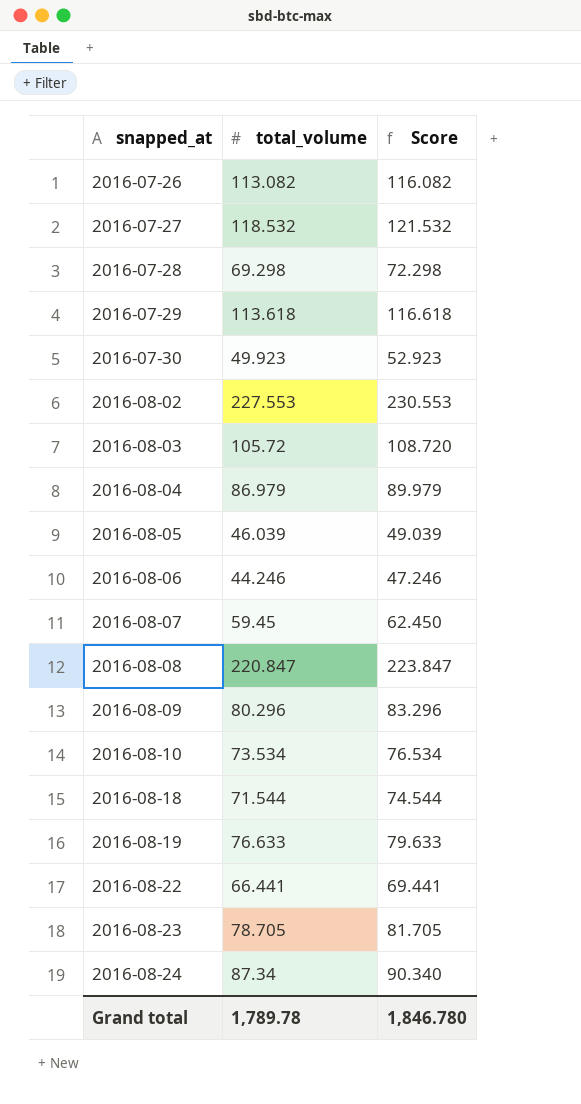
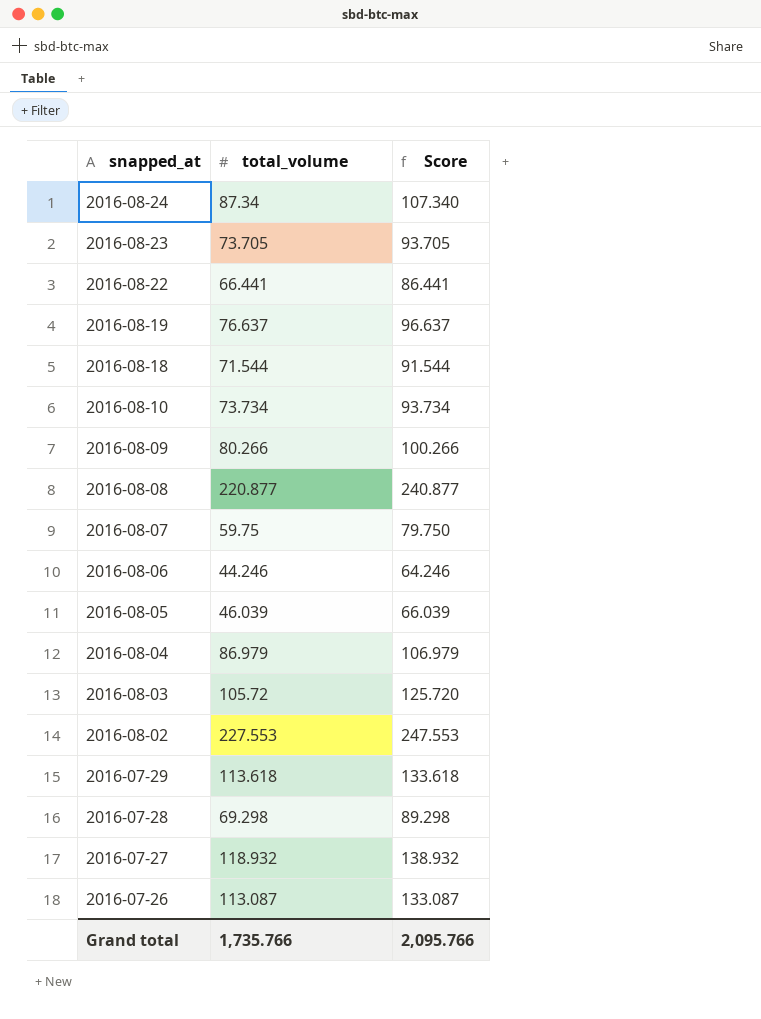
row order: snapped_at ascending -> snapped_at descending
column Score | formula: [total_volume] + 3 -> [total_volume] + 20
row 2016-07-30: 49.923 | 52.923 -> none
2016-08-23 | total_volume: 78.705 -> 73.705
2016-08-19 | total_volume: 76.633 -> 76.637
2016-08-10 | total_volume: 73.534 -> 73.734
2016-08-09 | total_volume: 80.296 -> 80.266
2016-08-08 | total_volume: 220.847 -> 220.877
2016-08-07 | total_volume: 59.45 -> 59.75
2016-07-27 | total_volume: 118.532 -> 118.932
2016-07-26 | total_volume: 113.082 -> 113.087
Grand total | total_volume: 1,789.78 -> 1,735.766
Grand total | Score: 1,846.780 -> 2,095.766

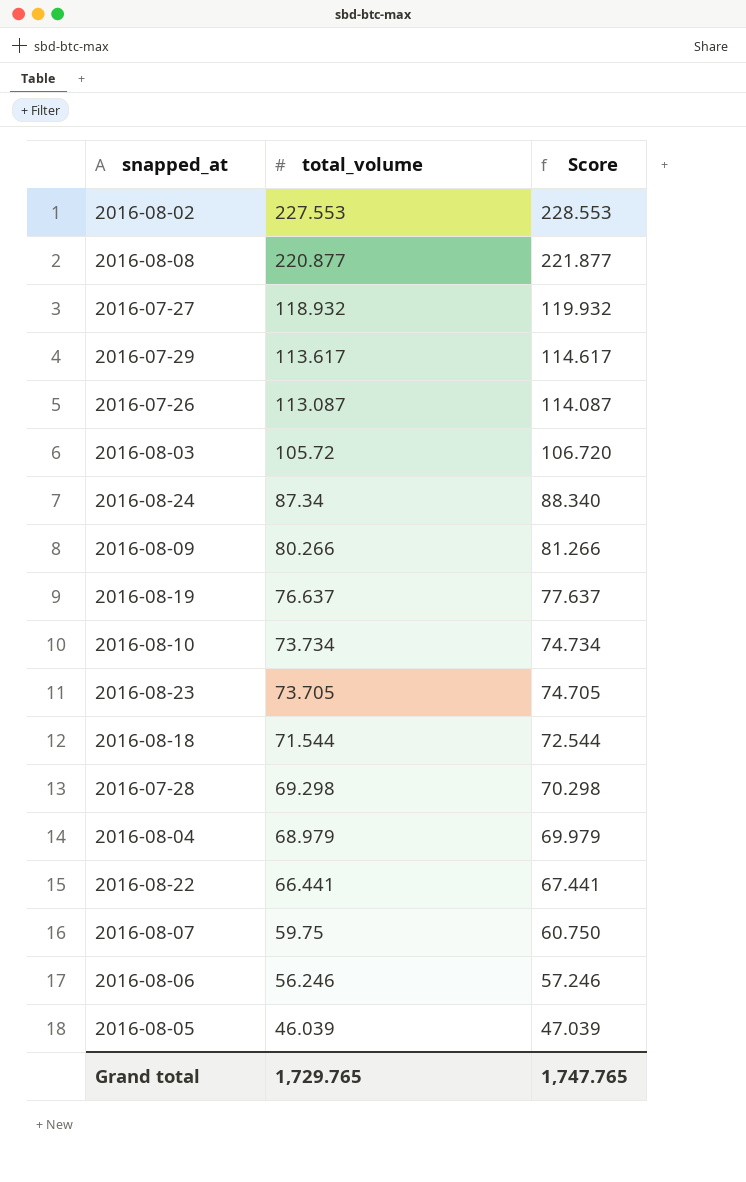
row order: snapped_at descending -> total_volume descending
column Score | formula: [total_volume] + 20 -> [total_volume] + 1
2016-07-29 | total_volume: 113.618 -> 113.617
2016-08-04 | total_volume: 86.979 -> 68.979
2016-08-06 | total_volume: 44.246 -> 56.246
Grand total | total_volume: 1,735.766 -> 1,729.765
Grand total | Score: 2,095.766 -> 1,747.765

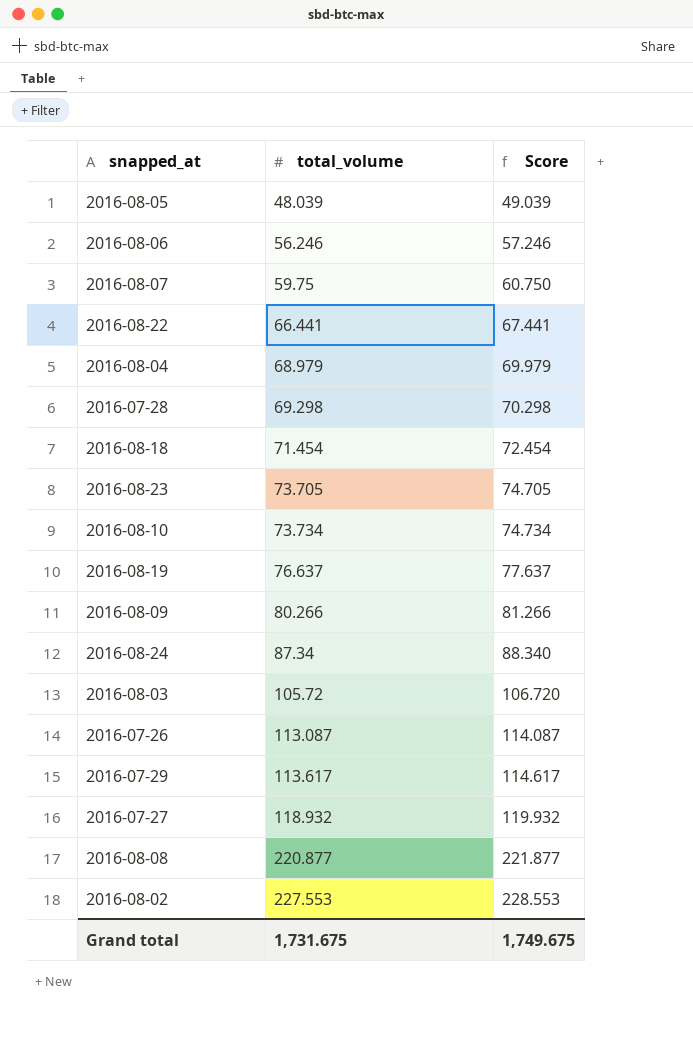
row order: total_volume descending -> total_volume ascending
2016-08-05 | total_volume: 46.039 -> 48.039
2016-08-05 | Score: 47.039 -> 49.039
2016-08-18 | total_volume: 71.544 -> 71.454
2016-08-18 | Score: 72.544 -> 72.454
Grand total | total_volume: 1,729.765 -> 1,731.675
Grand total | Score: 1,747.765 -> 1,749.675

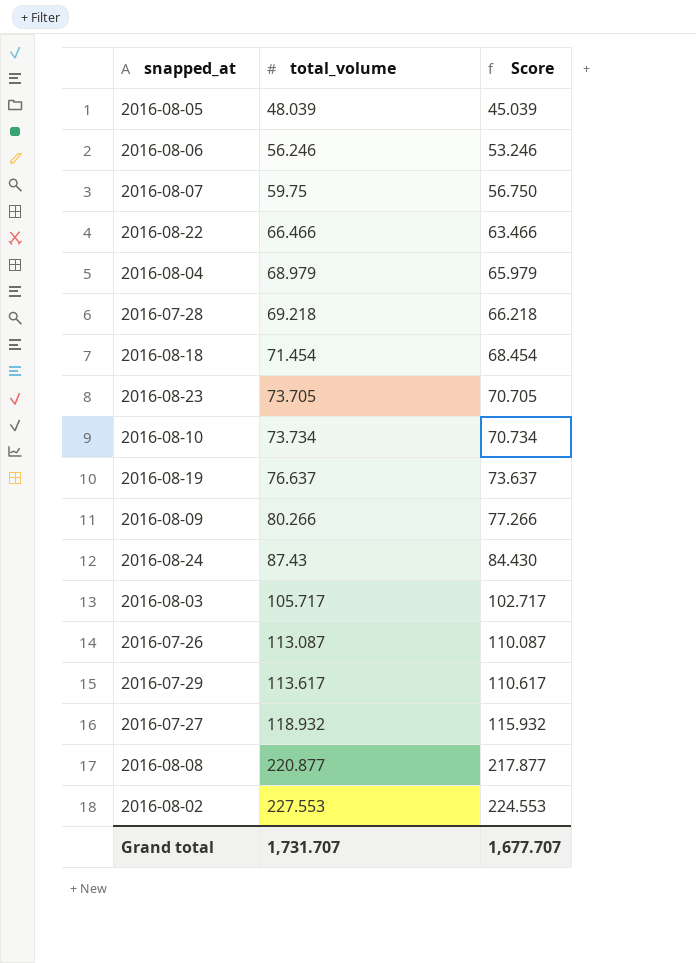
column Score | formula: [total_volume] + 1 -> [total_volume] - 3
2016-08-22 | total_volume: 66.441 -> 66.466
2016-07-28 | total_volume: 69.298 -> 69.218
2016-08-24 | total_volume: 87.34 -> 87.43
2016-08-03 | total_volume: 105.72 -> 105.717
Grand total | total_volume: 1,731.675 -> 1,731.707
Grand total | Score: 1,749.675 -> 1,677.707

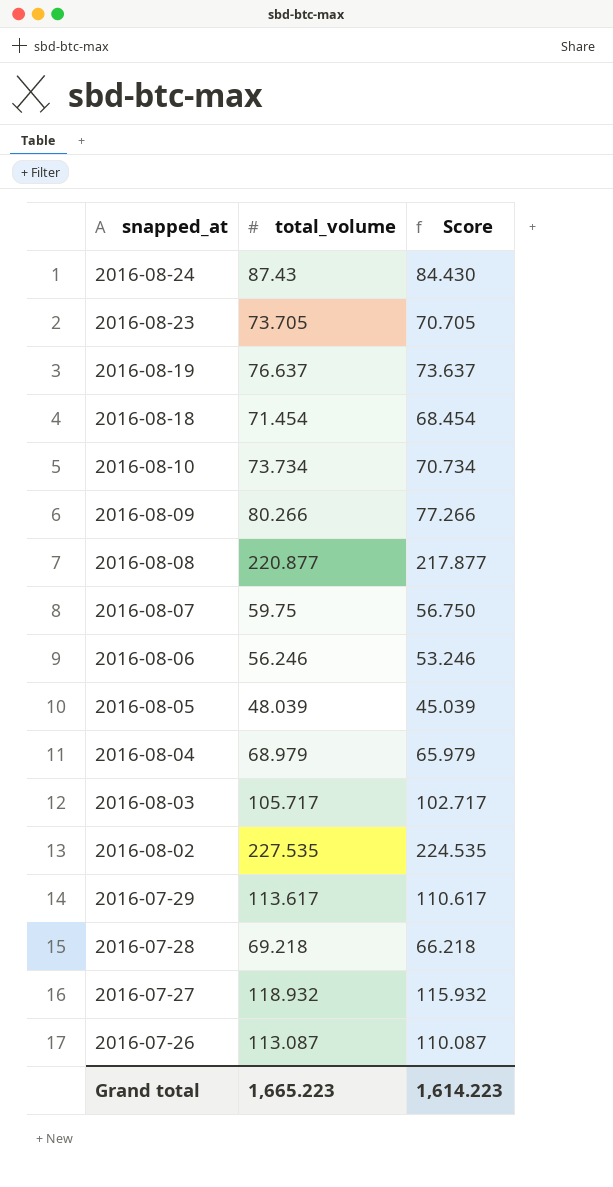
row order: total_volume ascending -> snapped_at descending
row 2016-08-22: 66.466 | 63.466 -> none
2016-08-02 | total_volume: 227.553 -> 227.535
2016-08-02 | Score: 224.553 -> 224.535
Grand total | total_volume: 1,731.707 -> 1,665.223
Grand total | Score: 1,677.707 -> 1,614.223

